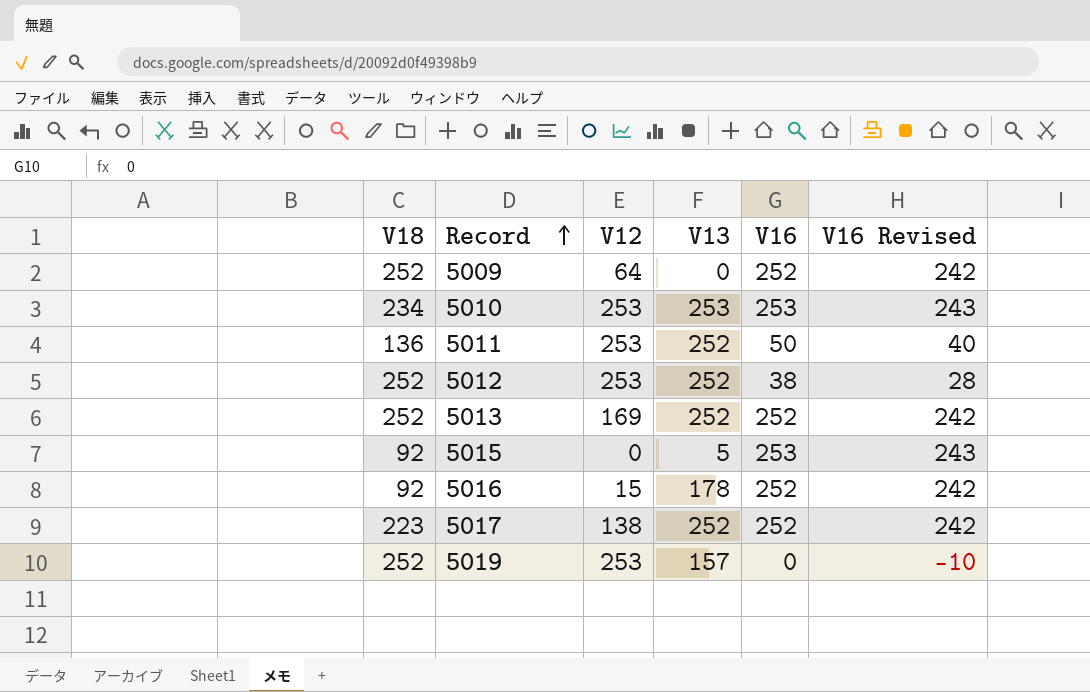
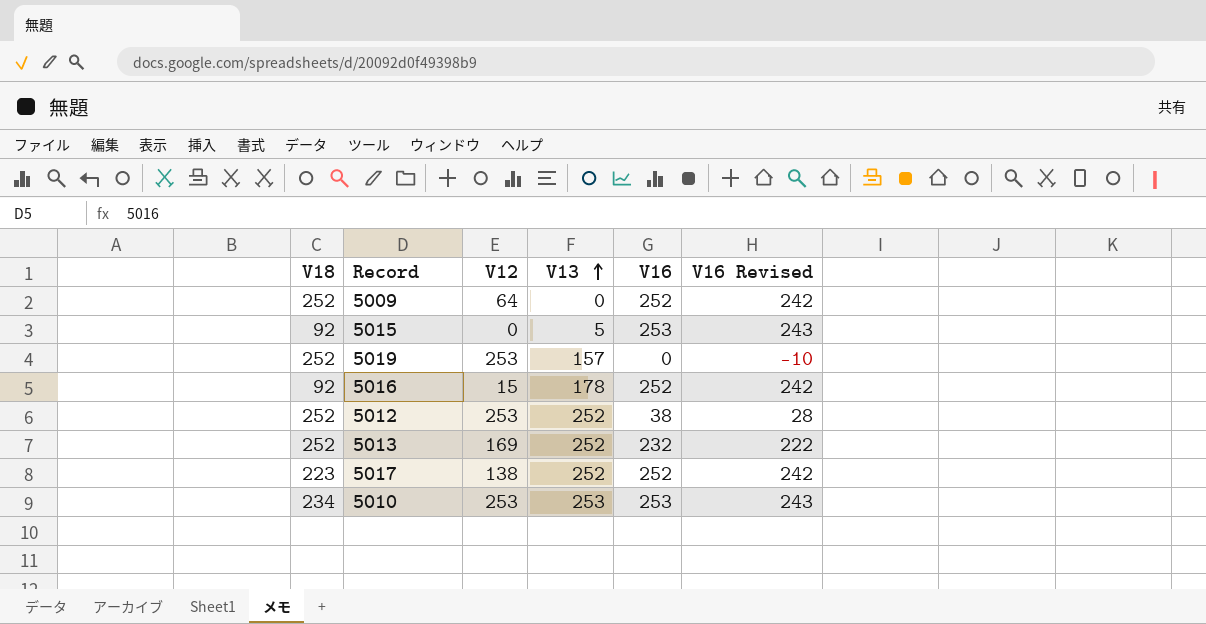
row order: Record ascending -> V13 ascending
row 5011: 136 | 253 | 252 | 50 | 40 -> none
5013 | V16: 252 -> 232
5013 | V16 Revised: 242 -> 222

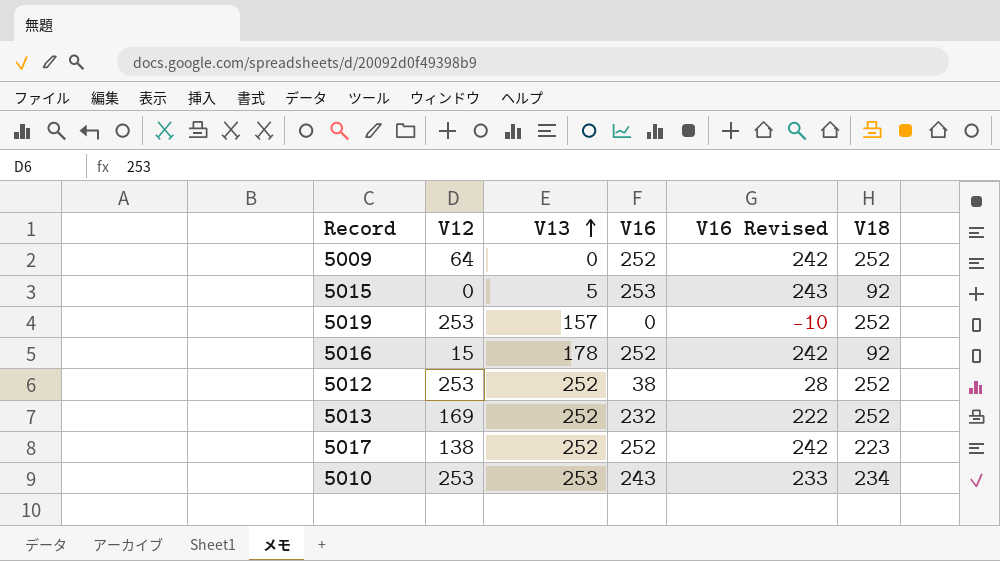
column V18 | position: 1 -> 6
5010 | V16: 253 -> 243
5010 | V16 Revised: 243 -> 233

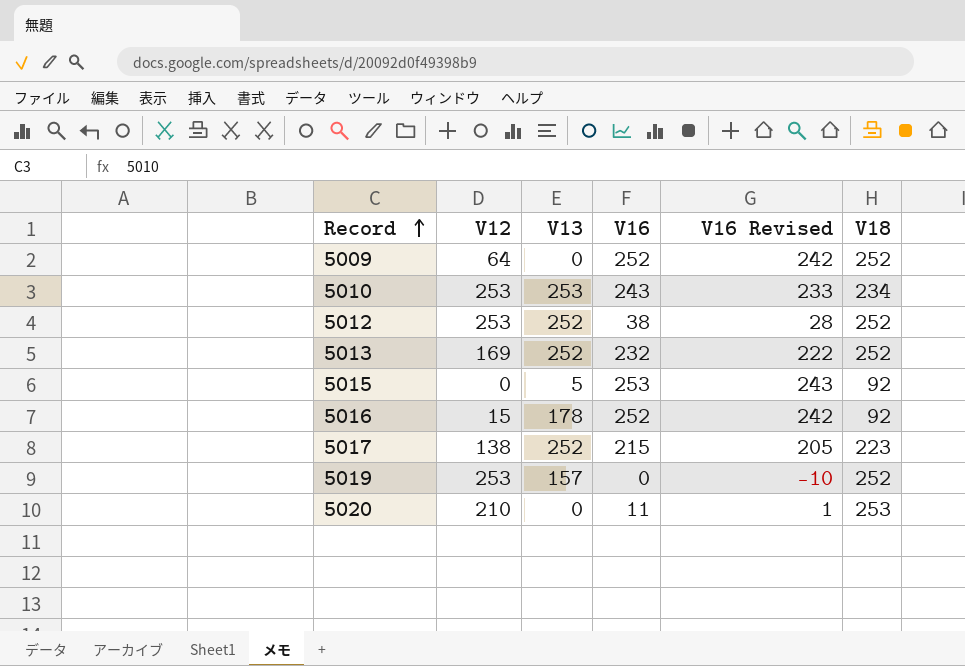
row order: V13 ascending -> Record ascending
5017 | V16: 252 -> 215
5017 | V16 Revised: 242 -> 205
row 5020: none -> 210 | 0 | 11 | 1 | 253

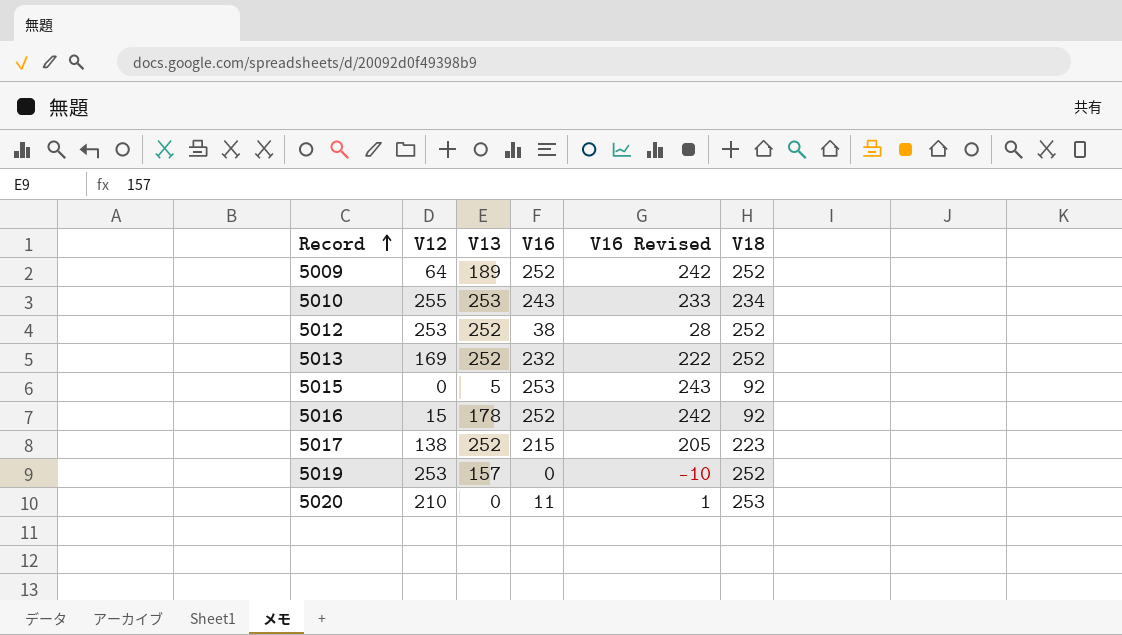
5009 | V13: 0 -> 189
5010 | V12: 253 -> 255

